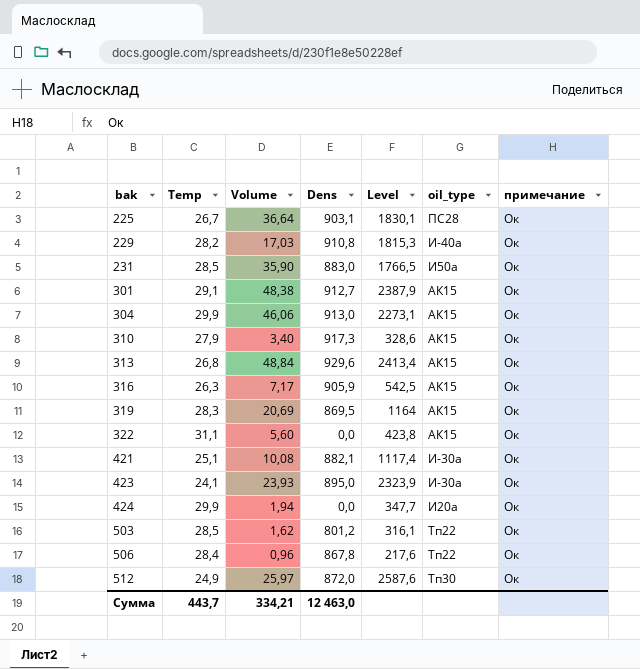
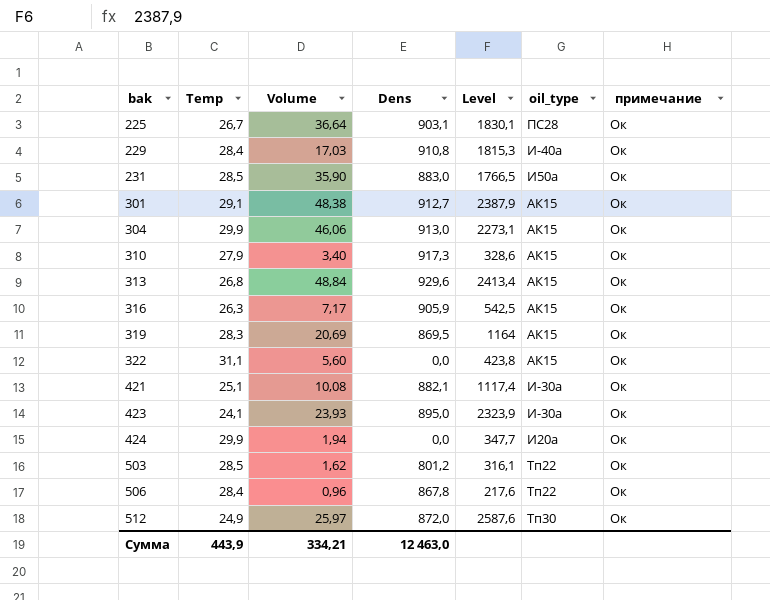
229 | Temp: 28,2 -> 28,4
Сумма | Temp: 443,7 -> 443,9

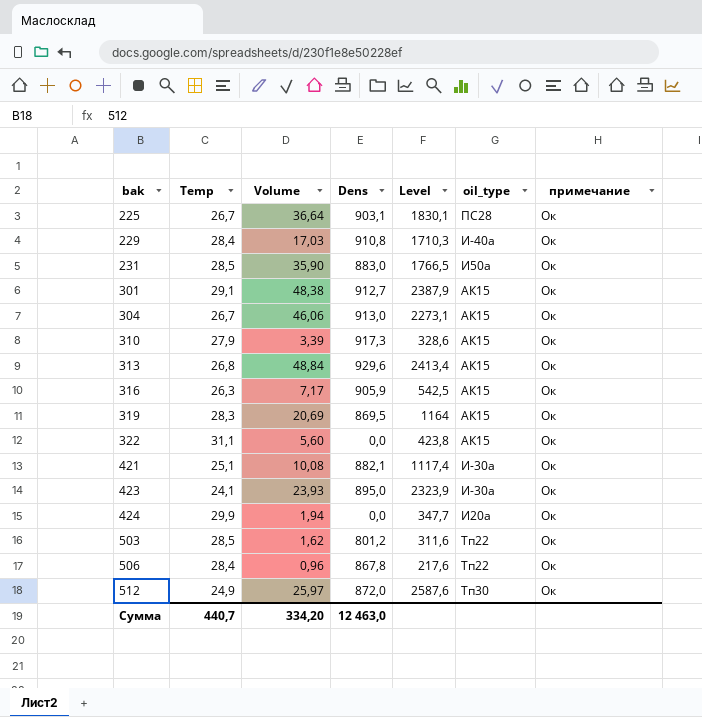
229 | Level: 1815,3 -> 1710,3
304 | Temp: 29,9 -> 26,7
310 | Volume: 3,40 -> 3,39
503 | Level: 316,1 -> 311,6
Сумма | Temp: 443,9 -> 440,7
Сумма | Volume: 334,21 -> 334,20

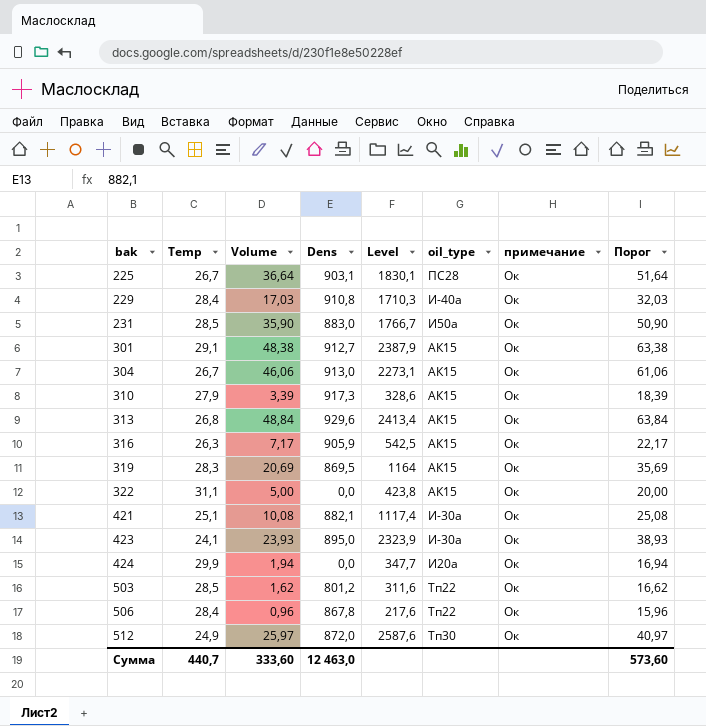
column Порог | formula: none -> [Volume] + 15
231 | Level: 1766,5 -> 1766,7
322 | Volume: 5,60 -> 5,00
Сумма | Volume: 334,20 -> 333,60

